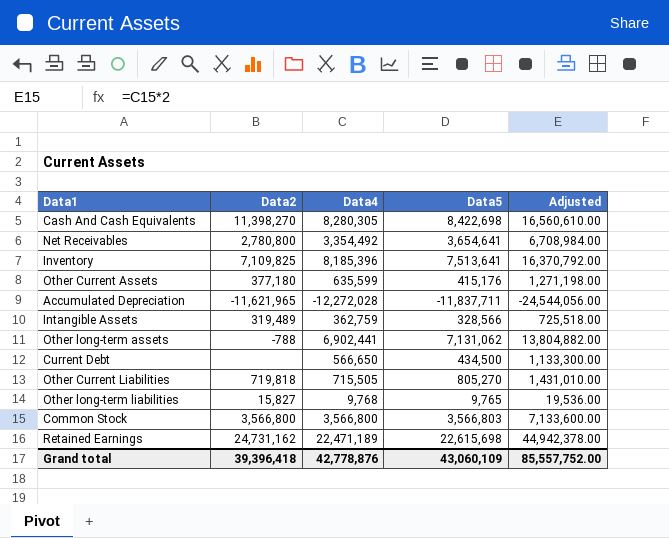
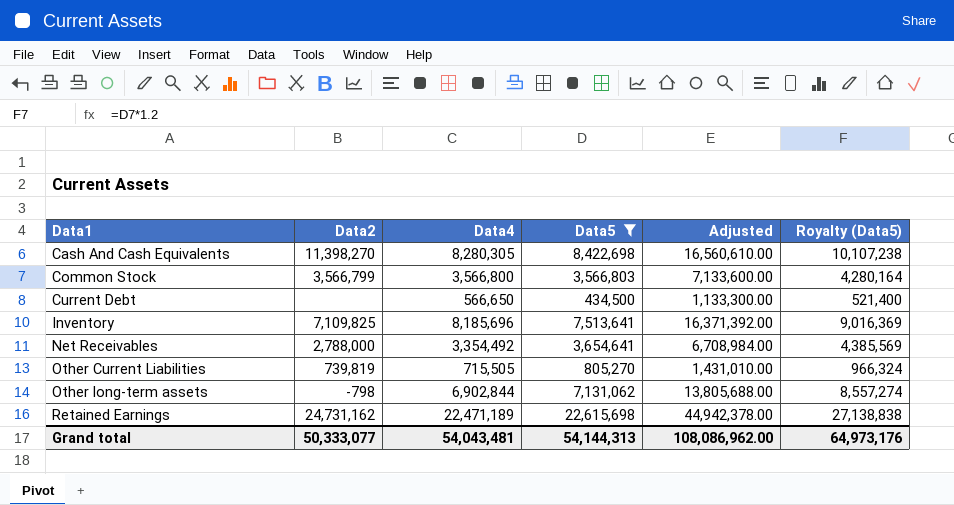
filter: none -> Data5 >= 434,500
row order: none -> Data1 ascending
column Royalty (Data5) | formula: none -> [Data5] * 1.2
Common Stock | Data2: 3,566,800 -> 3,566,799
Inventory | Data4: 8,185,396 -> 8,185,696
Inventory | Adjusted: 16,370,792.00 -> 16,371,392.00
Net Receivables | Data2: 2,780,800 -> 2,788,000
Other Current Liabilities | Data2: 719,818 -> 739,819
Other long-term assets | Data2: -788 -> -798
Other long-term assets | Data4: 6,902,441 -> 6,902,844
Other long-term assets | Adjusted: 13,804,882.00 -> 13,805,688.00
Grand total | Data2: 39,396,418 -> 50,333,077
Grand total | Data4: 42,778,876 -> 54,043,481
Grand total | Data5: 43,060,109 -> 54,144,313
Grand total | Adjusted: 85,557,752.00 -> 108,086,962.00

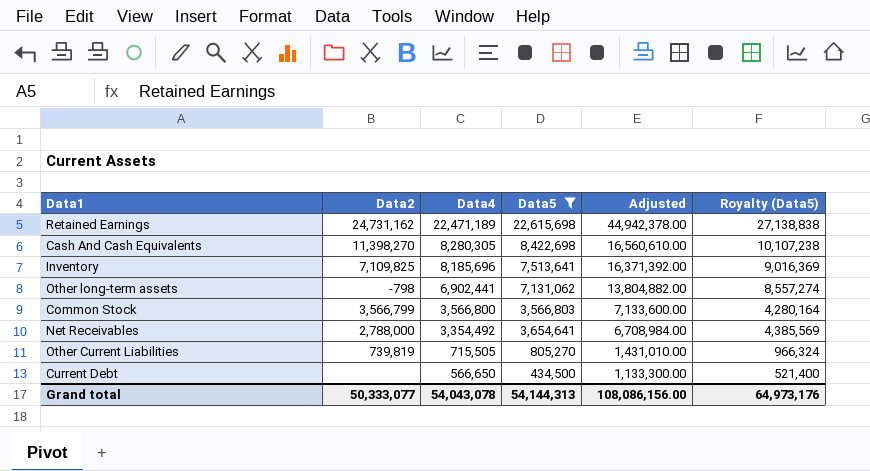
row order: Data1 ascending -> Data4 descending
Other long-term assets | Data4: 6,902,844 -> 6,902,441
Other long-term assets | Adjusted: 13,805,688.00 -> 13,804,882.00
Grand total | Data4: 54,043,481 -> 54,043,078
Grand total | Adjusted: 108,086,962.00 -> 108,086,156.00

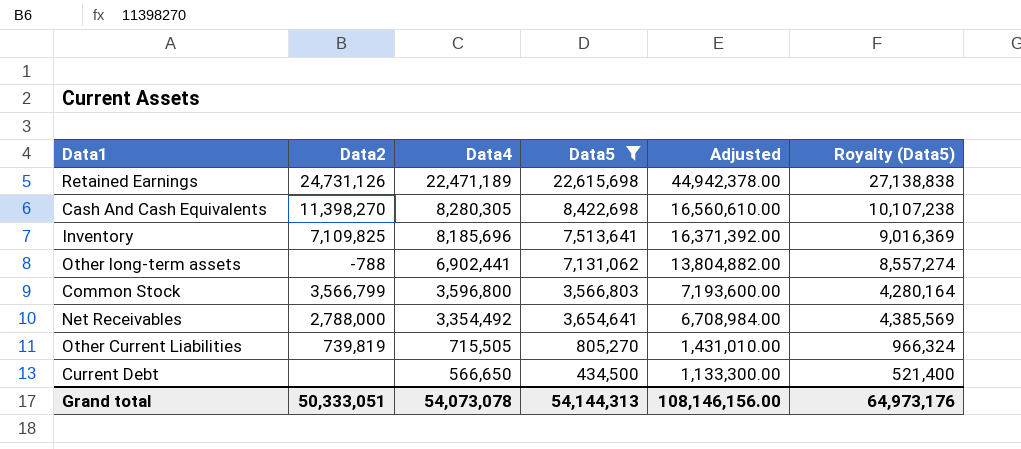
Retained Earnings | Data2: 24,731,162 -> 24,731,126
Other long-term assets | Data2: -798 -> -788
Common Stock | Data4: 3,566,800 -> 3,596,800
Common Stock | Adjusted: 7,133,600.00 -> 7,193,600.00
Grand total | Data2: 50,333,077 -> 50,333,051
Grand total | Data4: 54,043,078 -> 54,073,078
Grand total | Adjusted: 108,086,156.00 -> 108,146,156.00

